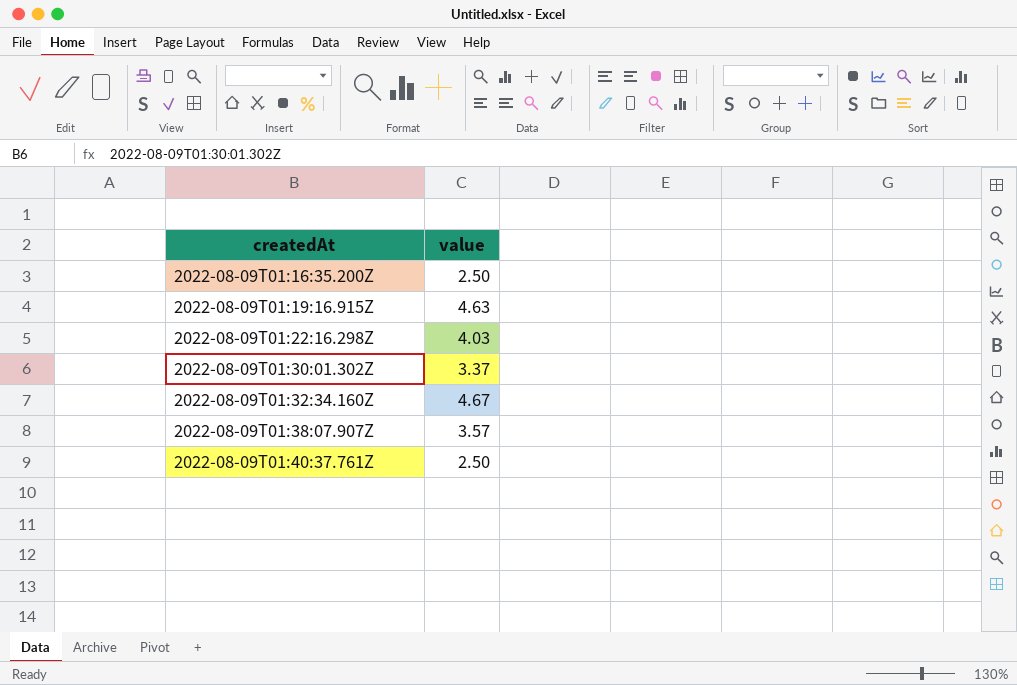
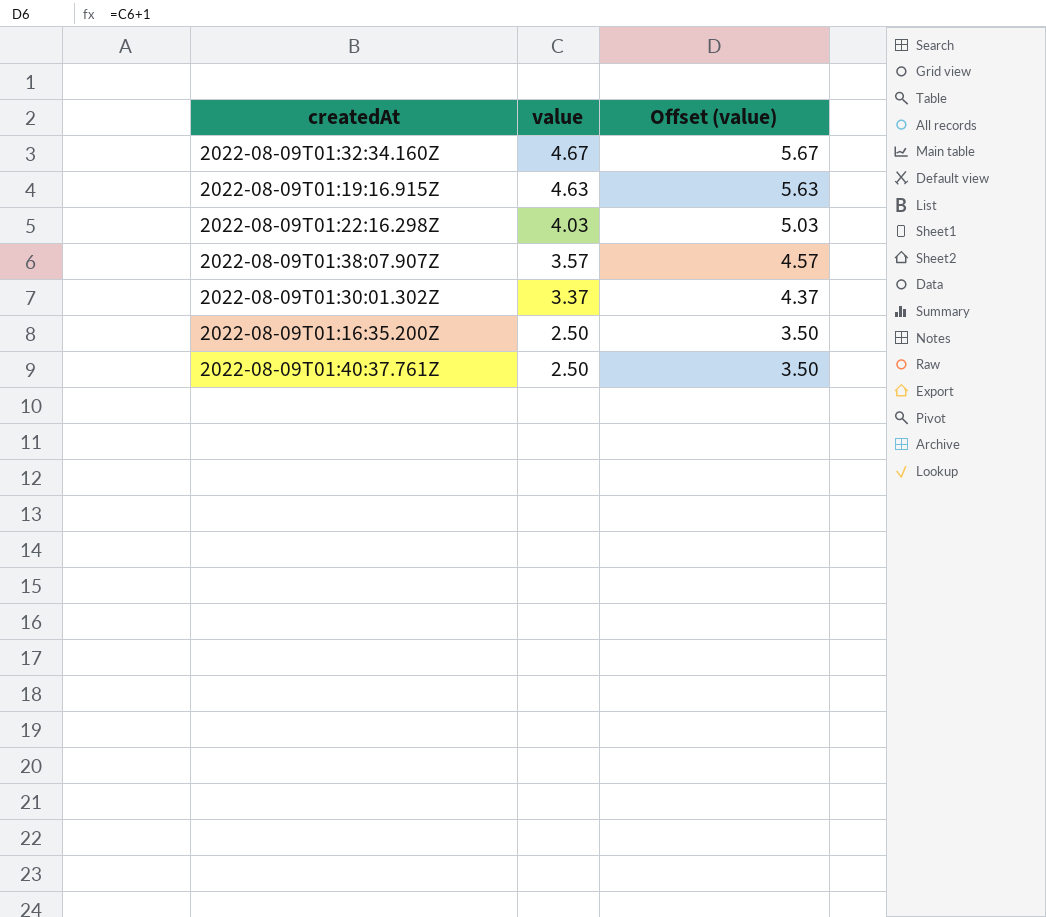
row order: createdAt ascending -> value descending
column Offset (value) | formula: none -> [value] + 1

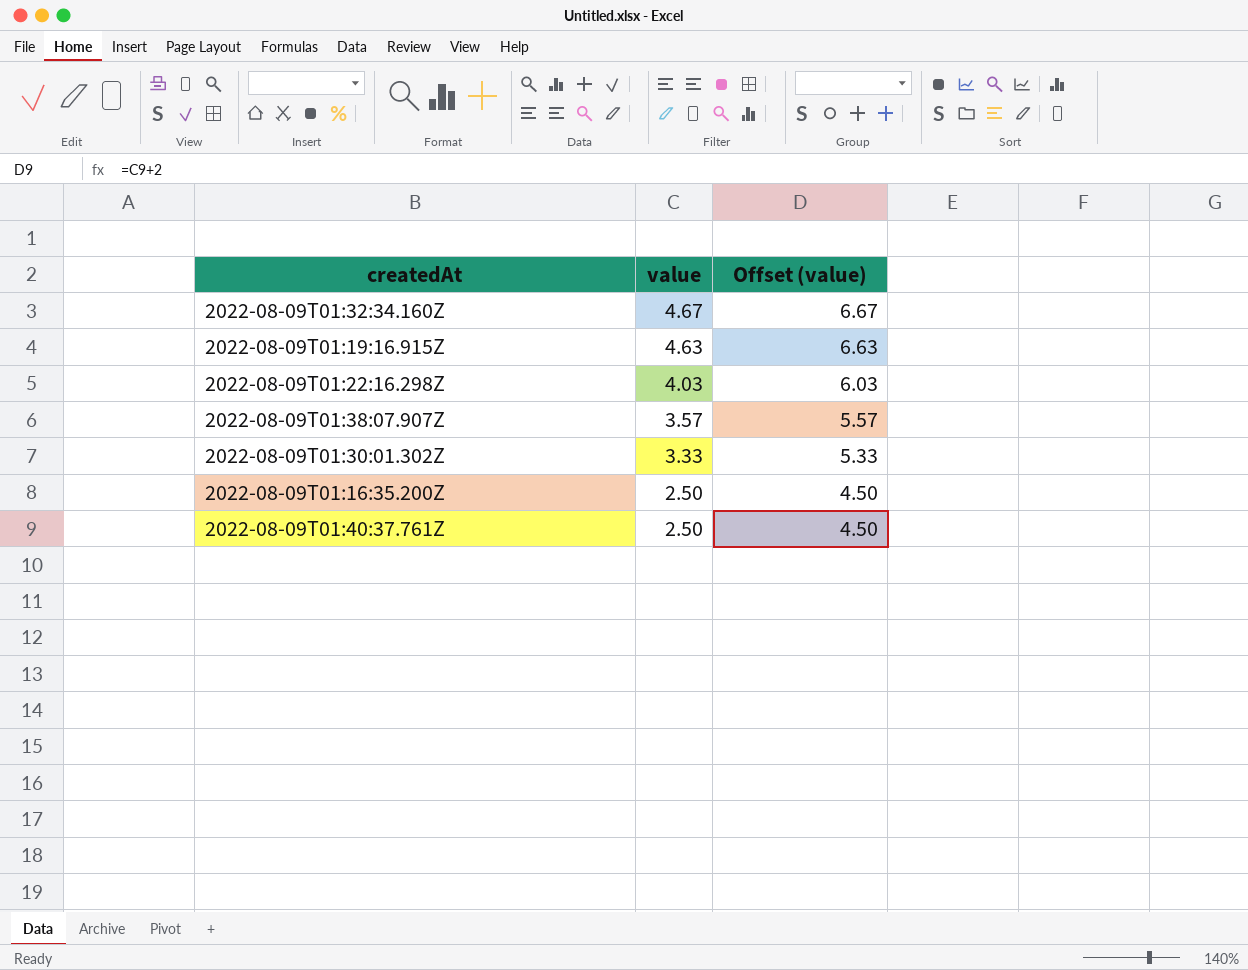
column Offset (value) | formula: [value] + 1 -> [value] + 2
2022-08-09T01:30:01.302Z | value: 3.37 -> 3.33

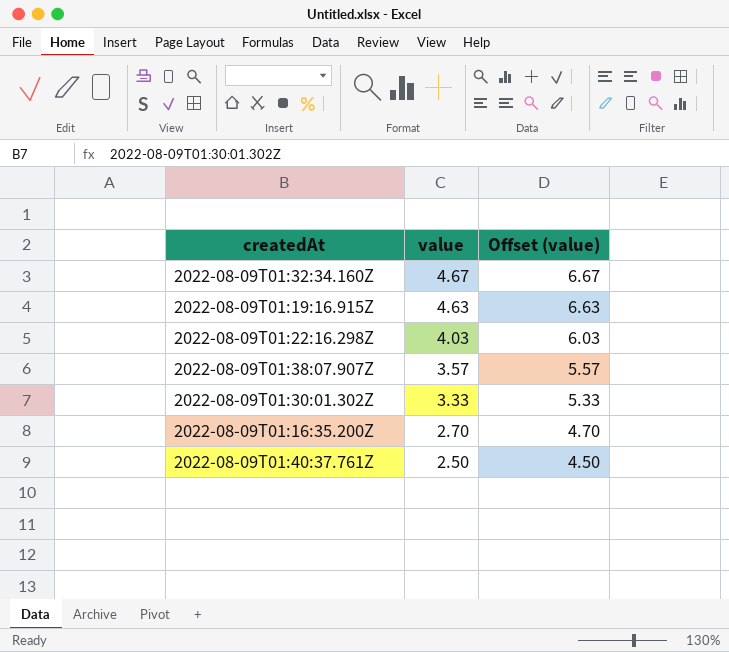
2022-08-09T01:16:35.200Z | value: 2.50 -> 2.70
2022-08-09T01:16:35.200Z | Offset (value): 4.50 -> 4.70

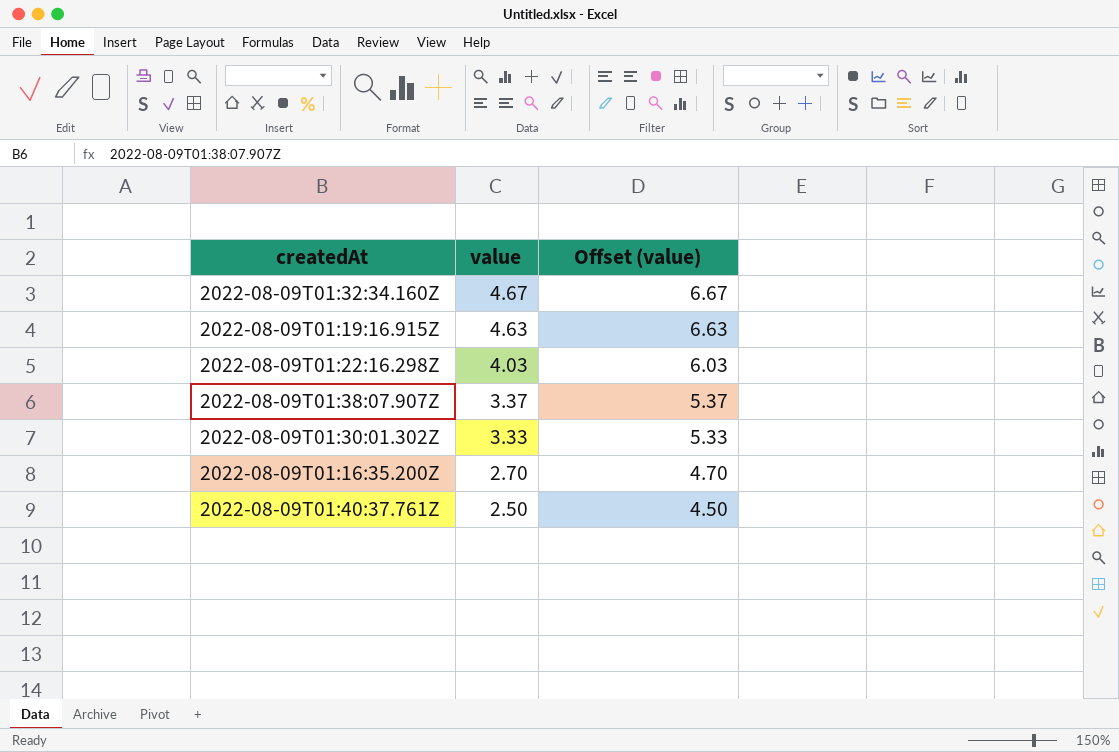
2022-08-09T01:38:07.907Z | value: 3.57 -> 3.37
2022-08-09T01:38:07.907Z | Offset (value): 5.57 -> 5.37

